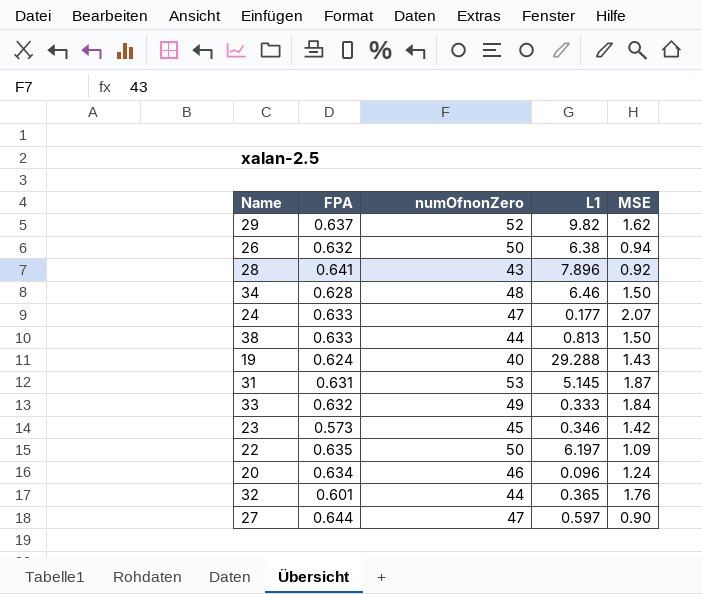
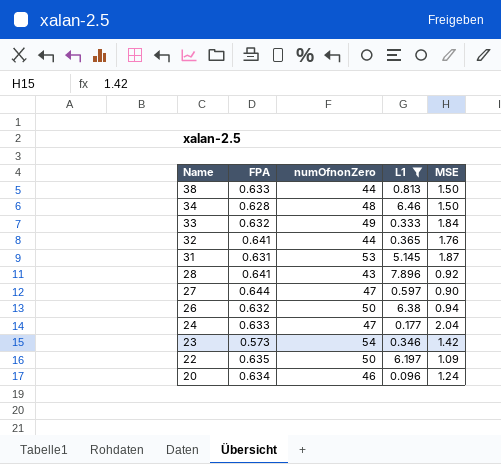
filter: none -> L1 <= 7.896
row order: none -> Name descending
32 | FPA: 0.601 -> 0.641
24 | MSE: 2.07 -> 2.04
23 | numOfnonZero: 45 -> 54

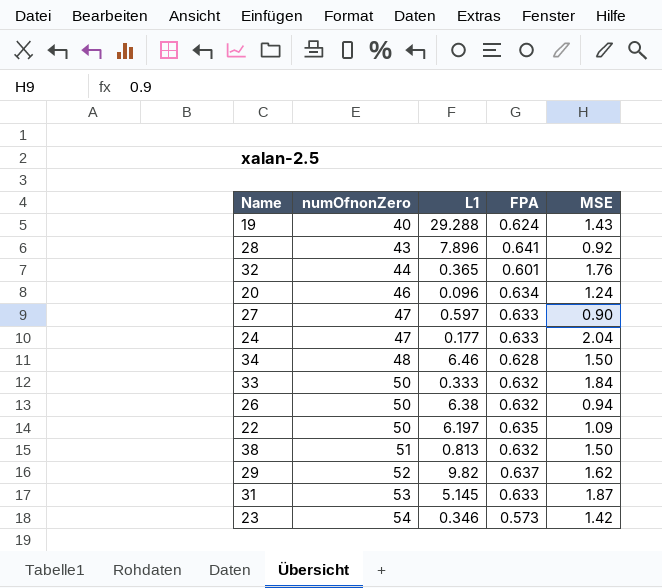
filter: L1 <= 7.896 -> none
row order: Name descending -> numOfnonZero ascending
column FPA | position: 2 -> 4
32 | FPA: 0.641 -> 0.601
27 | FPA: 0.644 -> 0.633
33 | numOfnonZero: 49 -> 50
38 | numOfnonZero: 44 -> 51
38 | FPA: 0.633 -> 0.632
31 | FPA: 0.631 -> 0.633

